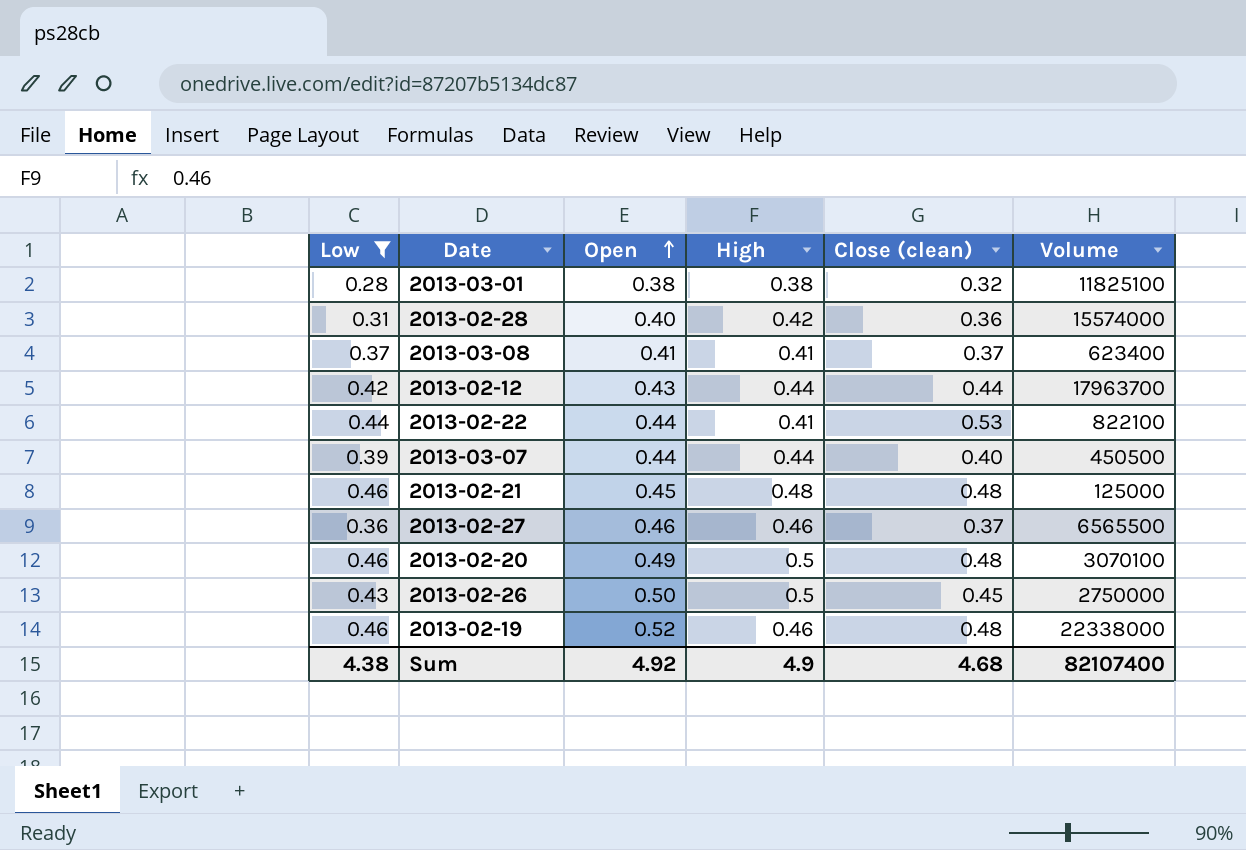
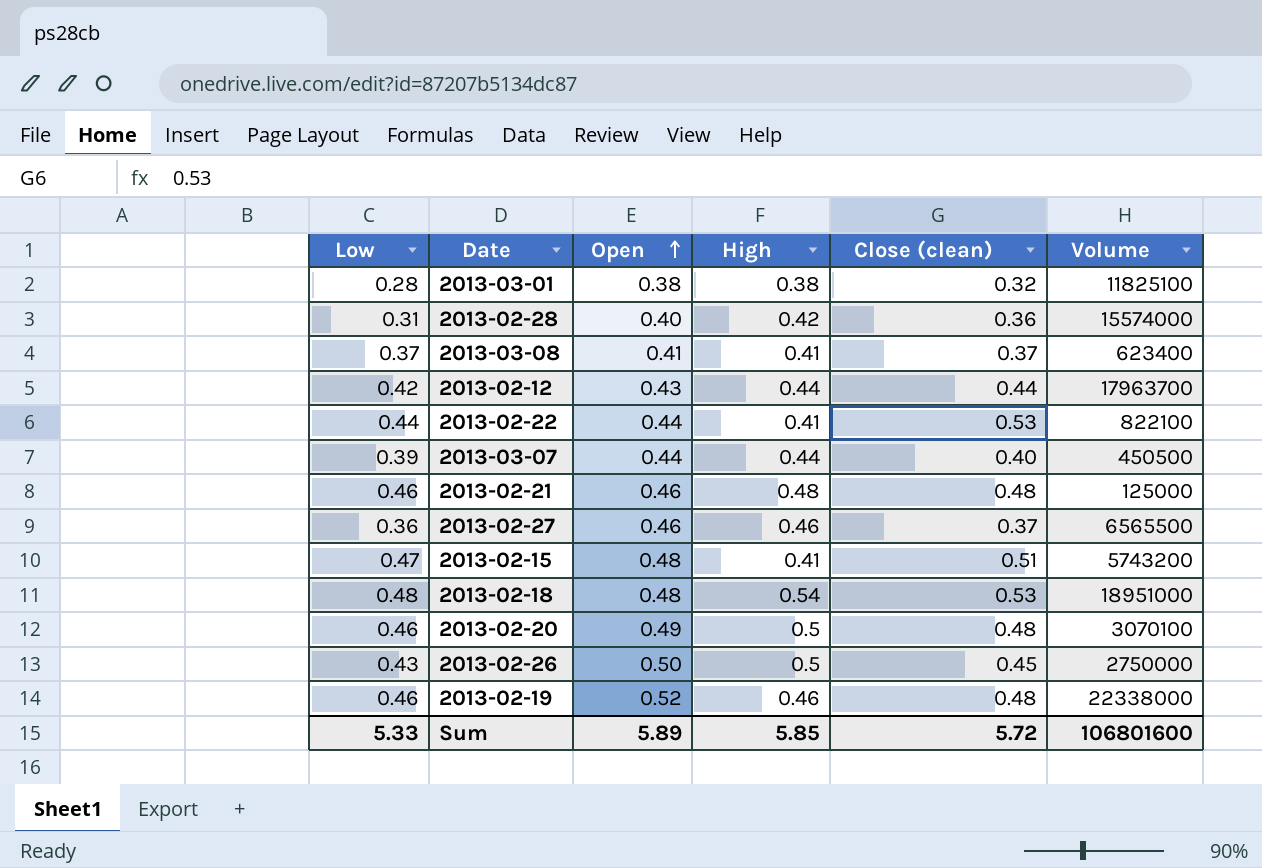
filter: Low <= 0.46 -> none
2013-02-21 | Open: 0.45 -> 0.46
Sum | Low: 4.38 -> 5.33
Sum | Open: 4.92 -> 5.89
Sum | High: 4.9 -> 5.85
Sum | Close (clean): 4.68 -> 5.72
Sum | Volume: 82107400 -> 106801600

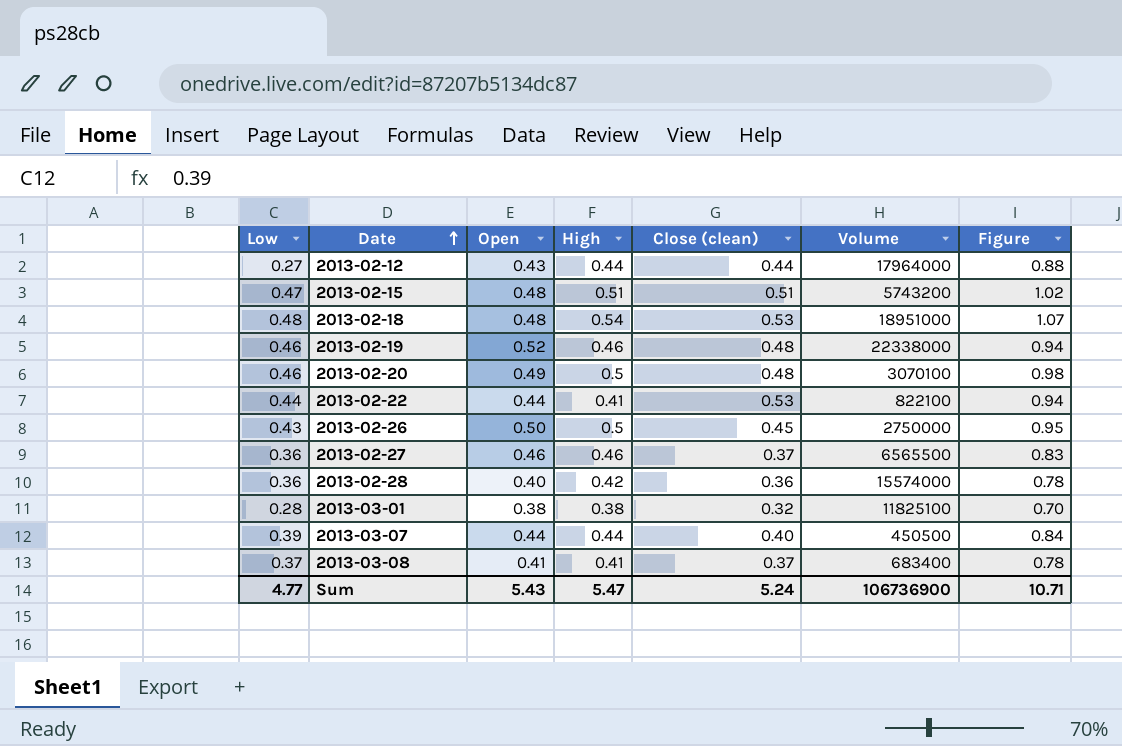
row order: Open ascending -> Date ascending
column Figure | formula: none -> [High] + [Close (clean)]
row 2013-02-21: 0.46 | 0.46 | 0.48 | 0.48 | 125000 -> none
2013-02-12 | Low: 0.42 -> 0.27
2013-02-12 | Volume: 17963700 -> 17964000
2013-02-15 | High: 0.41 -> 0.51
2013-02-28 | Low: 0.31 -> 0.36
2013-03-08 | Volume: 623400 -> 683400
Sum | Low: 5.33 -> 4.77
Sum | Open: 5.89 -> 5.43
Sum | High: 5.85 -> 5.47
Sum | Close (clean): 5.72 -> 5.24
Sum | Volume: 106801600 -> 106736900

